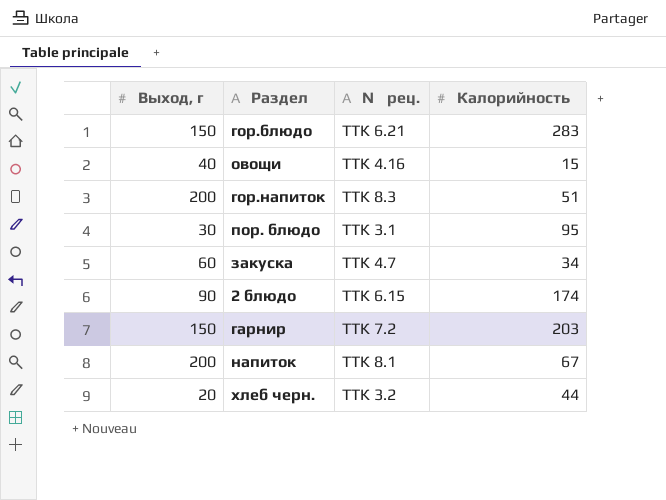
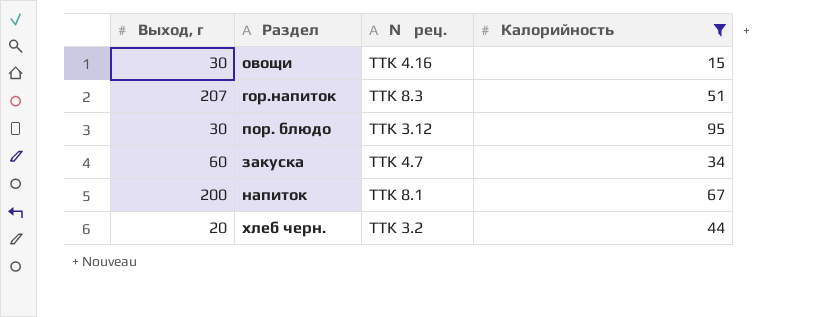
filter: none -> Калорийность <= 95
овощи | Выход, г: 40 -> 30
гор.напиток | Выход, г: 200 -> 207
пор. блюдо | № рец.: ТТК 3.1 -> ТТК 3.12

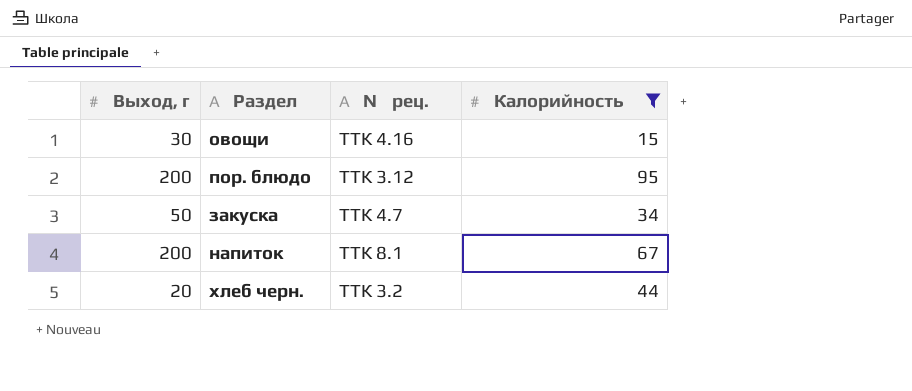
row гор.напиток: 207 | ТТК 8.3 | 51 -> none
пор. блюдо | Выход, г: 30 -> 200
закуска | Выход, г: 60 -> 50

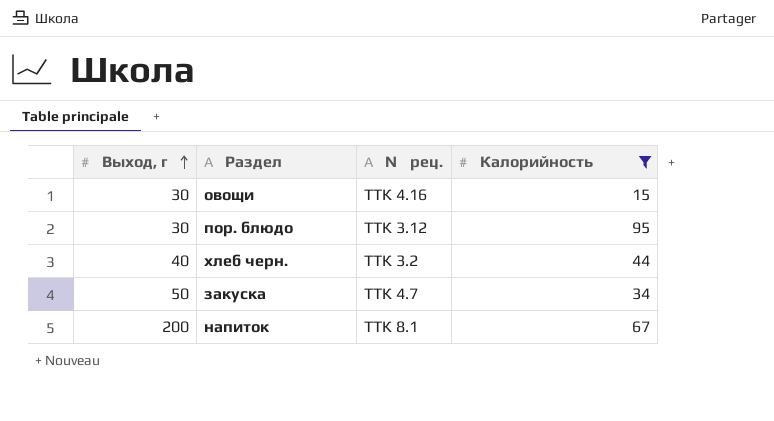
row order: none -> Выход, г ascending
пор. блюдо | Выход, г: 200 -> 30
хлеб черн. | Выход, г: 20 -> 40

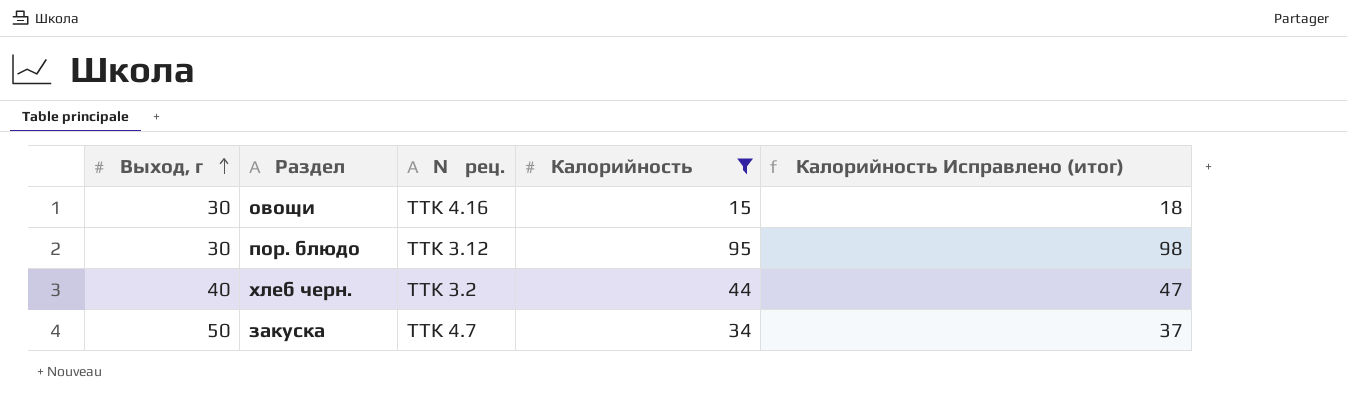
column Калорийность Исправлено (итог) | formula: none -> [Калорийность] + 3
row напиток: 200 | ТТК 8.1 | 67 -> none

